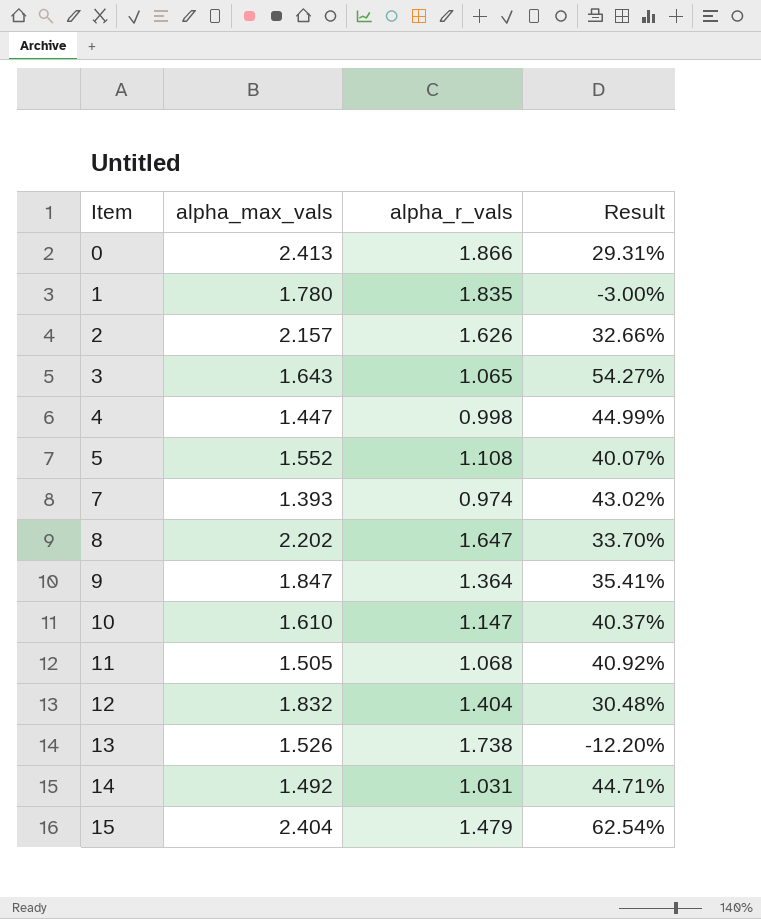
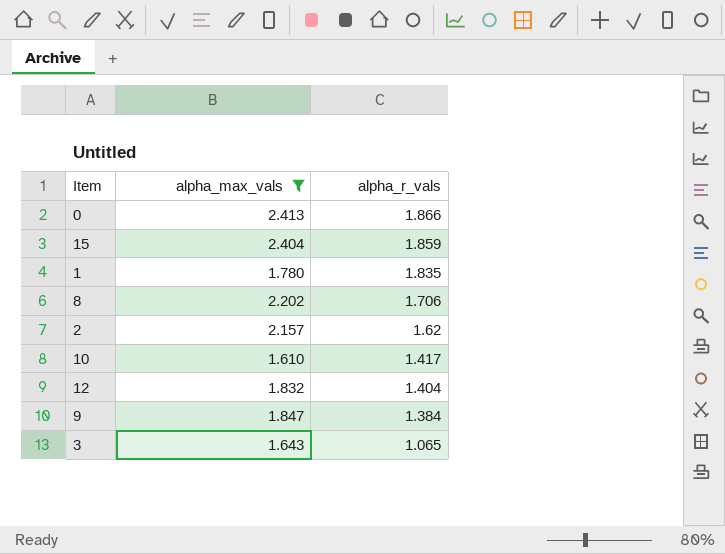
filter: none -> alpha_max_vals >= 1.610
row order: Item ascending -> alpha_r_vals descending
column Result | formula: ([alpha_max_vals] - [alpha_r_vals]) / [alpha_r_vals] -> none
15 | alpha_r_vals: 1.479 -> 1.859
8 | alpha_r_vals: 1.647 -> 1.706
2 | alpha_r_vals: 1.626 -> 1.62
10 | alpha_r_vals: 1.147 -> 1.417
9 | alpha_r_vals: 1.364 -> 1.384

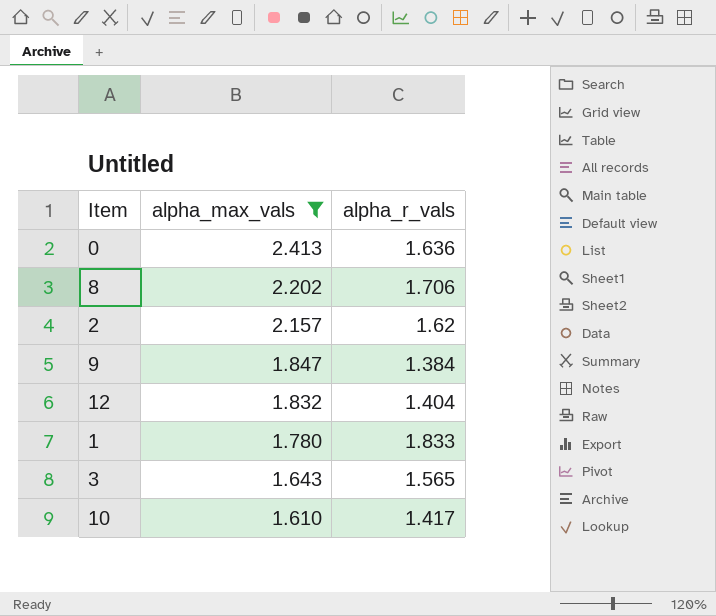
row order: alpha_r_vals descending -> alpha_max_vals descending
row 15: 2.404 | 1.859 -> none
0 | alpha_r_vals: 1.866 -> 1.636
1 | alpha_r_vals: 1.835 -> 1.833
3 | alpha_r_vals: 1.065 -> 1.565

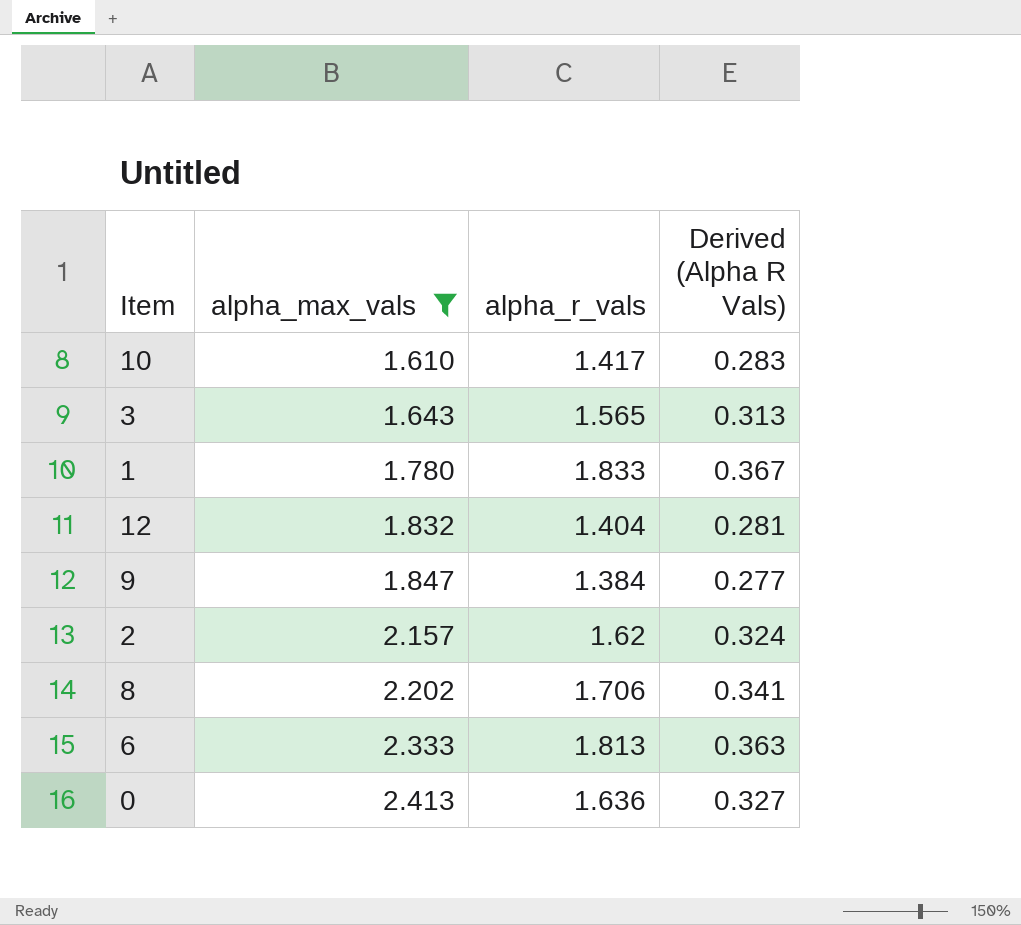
row order: alpha_max_vals descending -> alpha_max_vals ascending
column Derived (Alpha R Vals) | formula: none -> [alpha_r_vals] * 0.2
row 6: none -> 2.333 | 1.813 | 0.363

